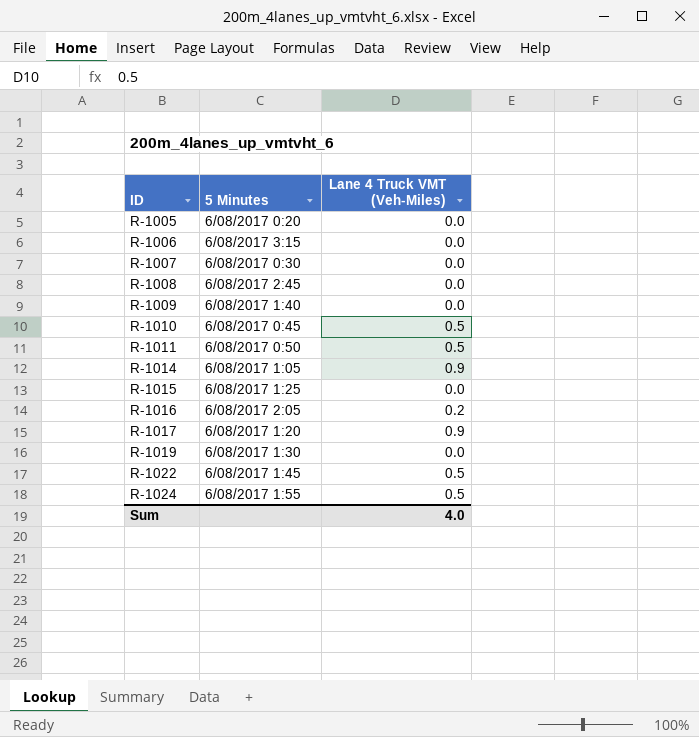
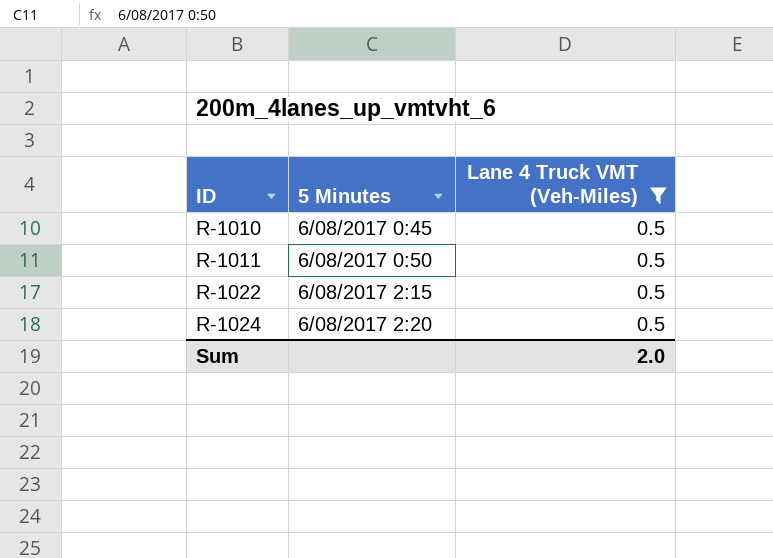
filter: none -> Lane 4 Truck VMT (Veh-Miles) = 0.5
R-1022 | 5 Minutes: 6/08/2017 1:45 -> 6/08/2017 2:15
R-1024 | 5 Minutes: 6/08/2017 1:55 -> 6/08/2017 2:20
Sum | Lane 4 Truck VMT (Veh-Miles): 4.0 -> 2.0

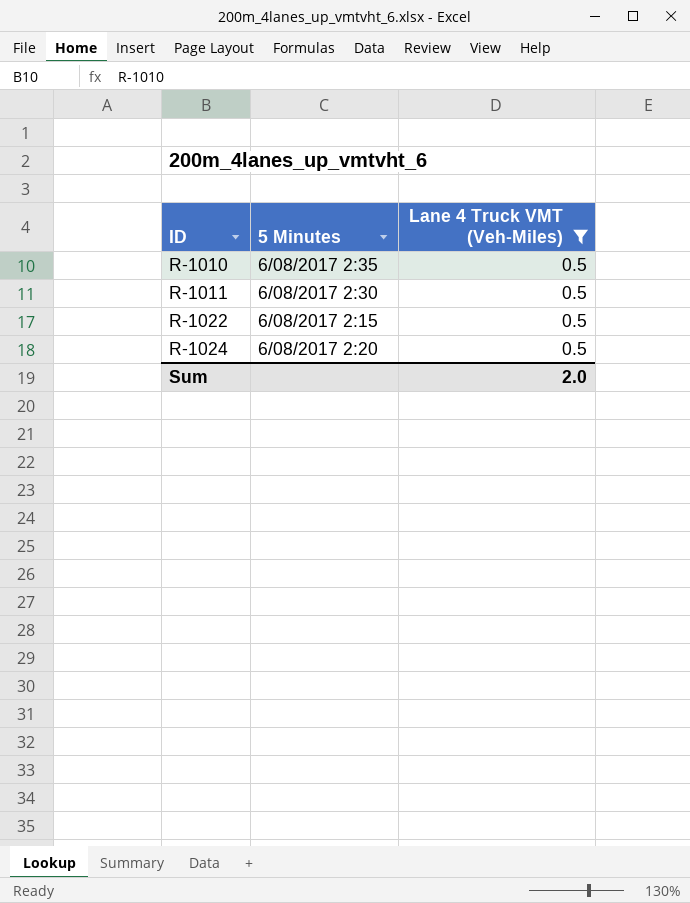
R-1010 | 5 Minutes: 6/08/2017 0:45 -> 6/08/2017 2:35
R-1011 | 5 Minutes: 6/08/2017 0:50 -> 6/08/2017 2:30

